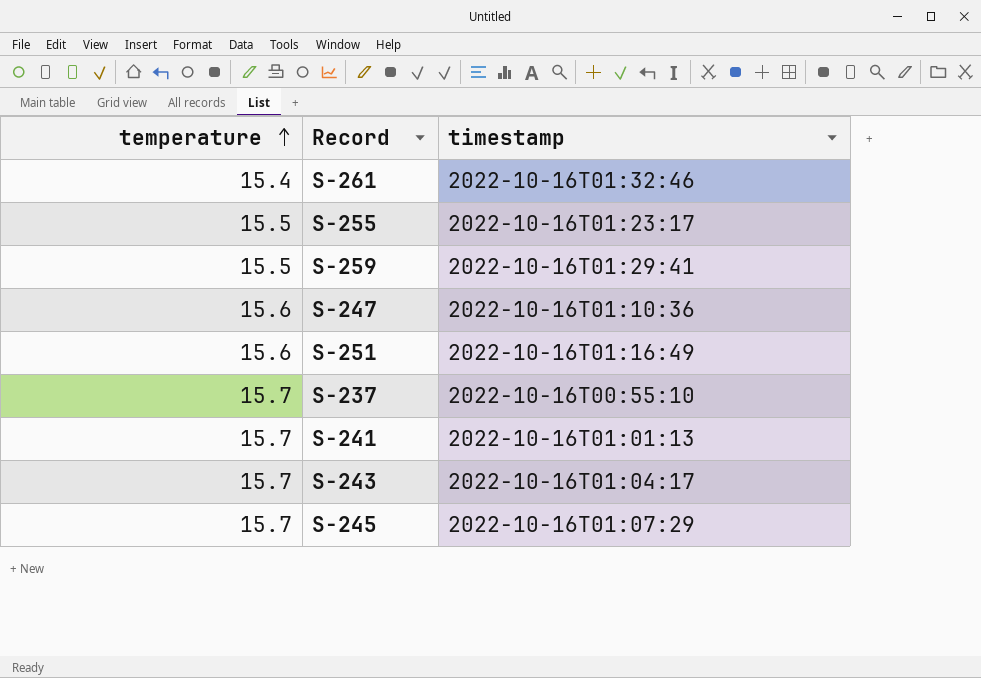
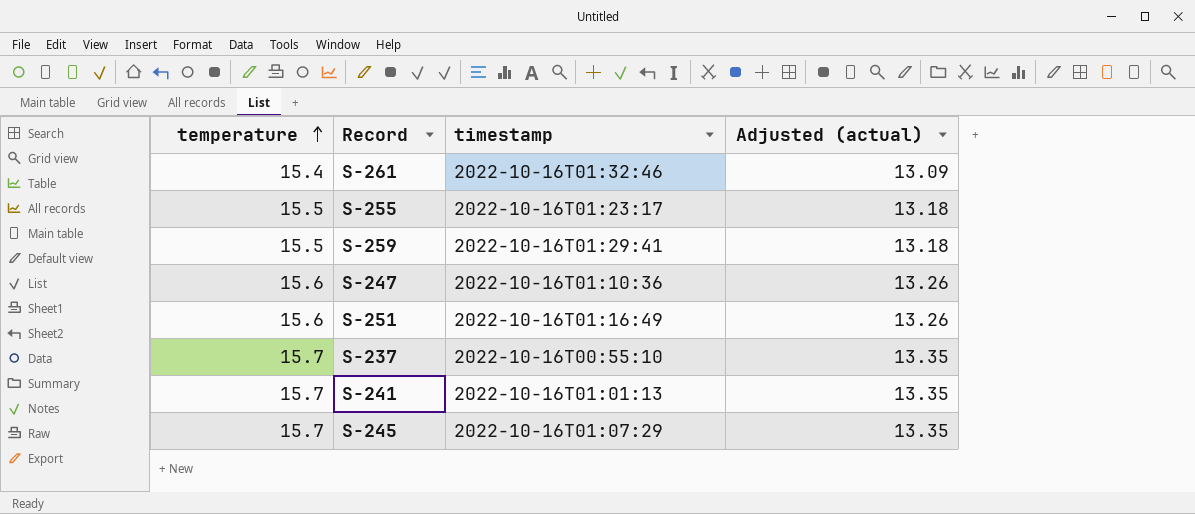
column Adjusted (actual) | formula: none -> [temperature] * 0.85
row S-243: 15.7 | 2022-10-16T01:04:17 -> none

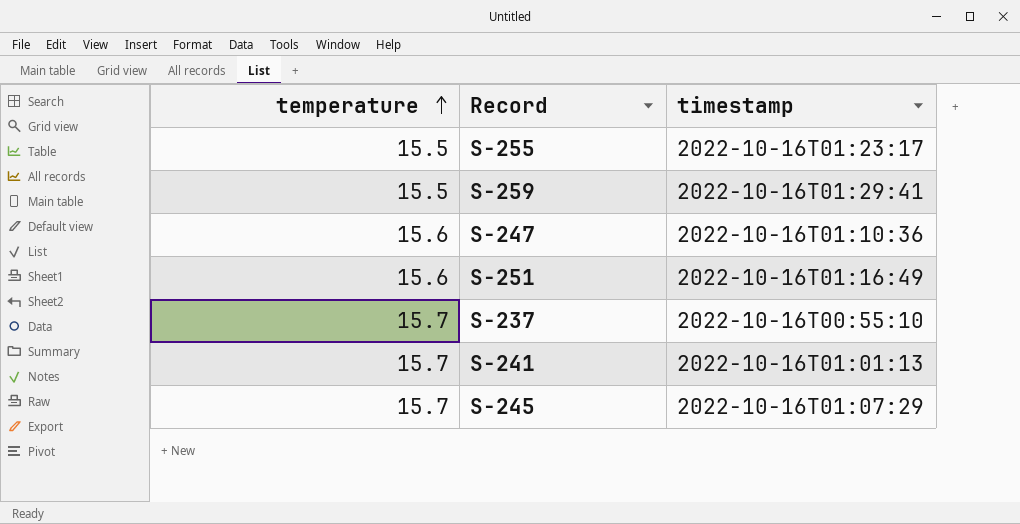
column Adjusted (actual) | formula: [temperature] * 0.85 -> none
row S-261: 15.4 | 2022-10-16T01:32:46 | 13.09 -> none

